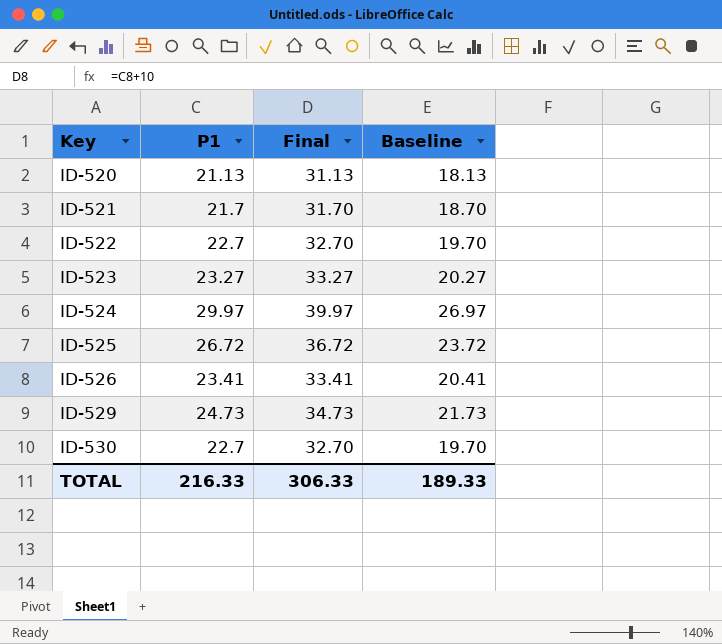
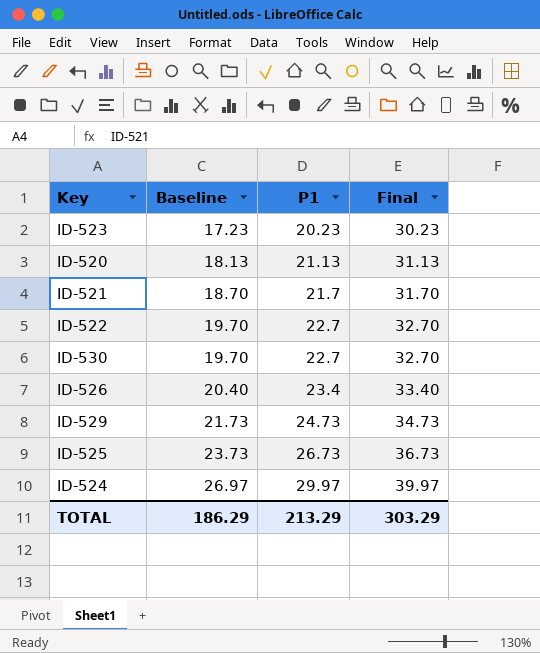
row order: Key ascending -> Baseline ascending
column Baseline | position: 4 -> 2
ID-523 | Baseline: 20.27 -> 17.23
ID-523 | P1: 23.27 -> 20.23
ID-523 | Final: 33.27 -> 30.23
ID-526 | Baseline: 20.41 -> 20.40
ID-526 | P1: 23.41 -> 23.4
ID-526 | Final: 33.41 -> 33.40
ID-525 | Baseline: 23.72 -> 23.73
ID-525 | P1: 26.72 -> 26.73
ID-525 | Final: 36.72 -> 36.73
TOTAL | Baseline: 189.33 -> 186.29
TOTAL | P1: 216.33 -> 213.29
TOTAL | Final: 306.33 -> 303.29

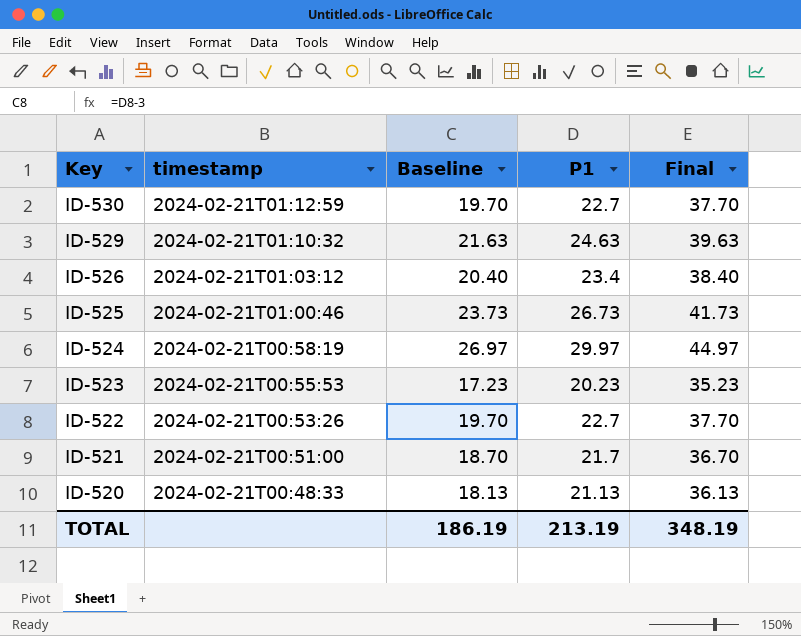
row order: Baseline ascending -> Key descending
column timestamp | position: none -> 2
column Final | formula: [P1] + 10 -> [P1] + 15
ID-529 | Baseline: 21.73 -> 21.63
ID-529 | P1: 24.73 -> 24.63
TOTAL | Baseline: 186.29 -> 186.19
TOTAL | P1: 213.29 -> 213.19
TOTAL | Final: 303.29 -> 348.19

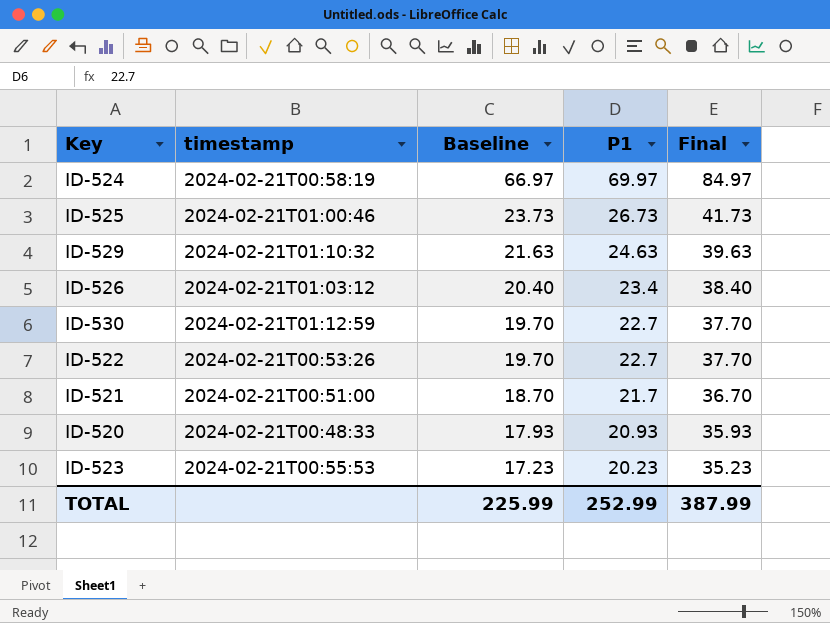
row order: Key descending -> Baseline descending
ID-524 | Baseline: 26.97 -> 66.97
ID-524 | P1: 29.97 -> 69.97
ID-524 | Final: 44.97 -> 84.97
ID-520 | Baseline: 18.13 -> 17.93
ID-520 | P1: 21.13 -> 20.93
ID-520 | Final: 36.13 -> 35.93
TOTAL | Baseline: 186.19 -> 225.99
TOTAL | P1: 213.19 -> 252.99
TOTAL | Final: 348.19 -> 387.99

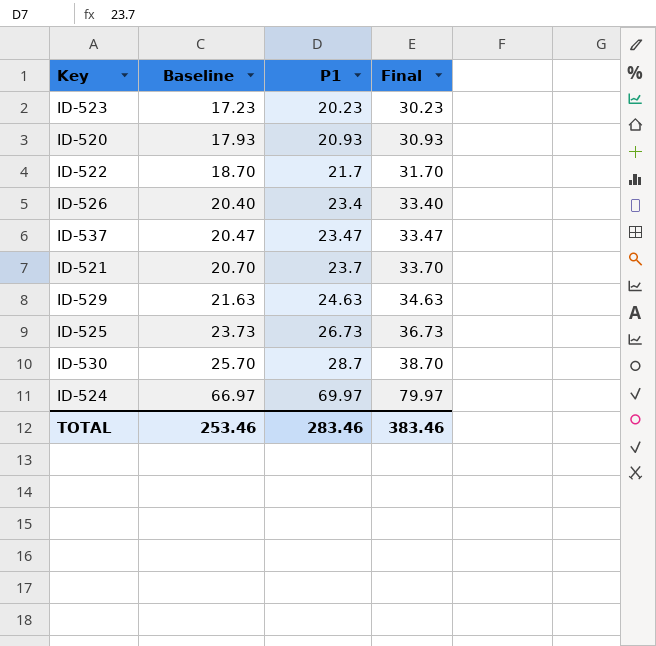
row order: Baseline descending -> Baseline ascending
column timestamp | position: 2 -> none
column Final | formula: [P1] + 15 -> [P1] + 10
ID-522 | Baseline: 19.70 -> 18.70
ID-522 | P1: 22.7 -> 21.7
row ID-537: none -> 20.47 | 23.47 | 33.47
ID-521 | Baseline: 18.70 -> 20.70
ID-521 | P1: 21.7 -> 23.7
ID-530 | Baseline: 19.70 -> 25.70
ID-530 | P1: 22.7 -> 28.7
TOTAL | Baseline: 225.99 -> 253.46
TOTAL | P1: 252.99 -> 283.46
TOTAL | Final: 387.99 -> 383.46

